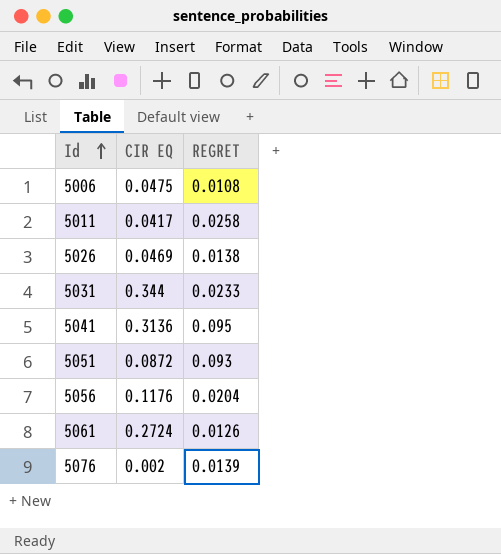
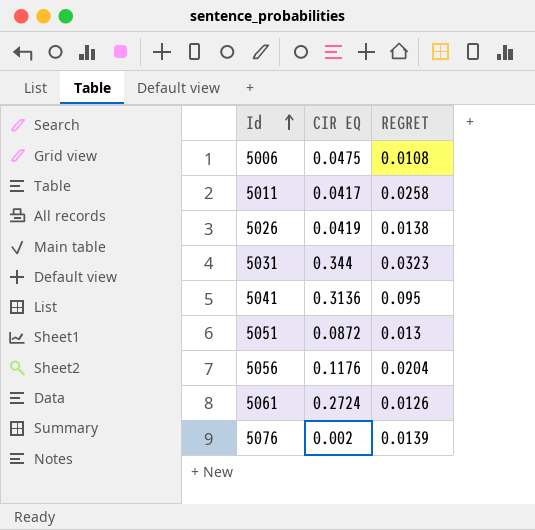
5026 | CIR EQ: 0.0469 -> 0.0419
5031 | REGRET: 0.0233 -> 0.0323
5051 | REGRET: 0.093 -> 0.013

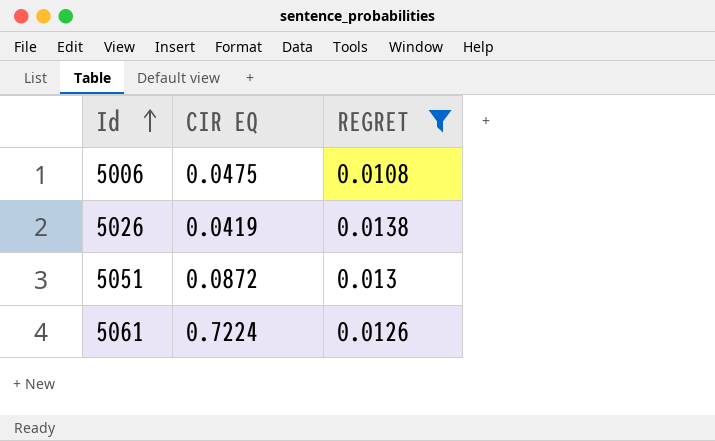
filter: none -> REGRET <= 0.0138
5061 | CIR EQ: 0.2724 -> 0.7224

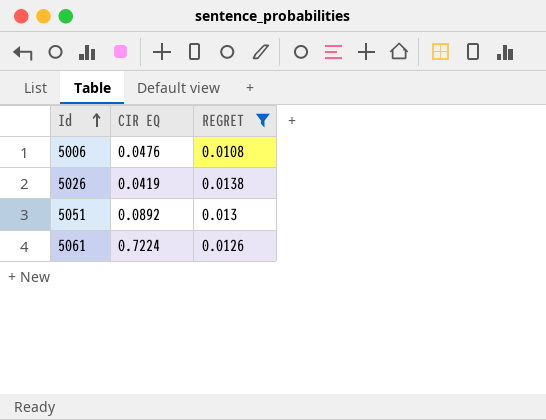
5006 | CIR EQ: 0.0475 -> 0.0476
5051 | CIR EQ: 0.0872 -> 0.0892

